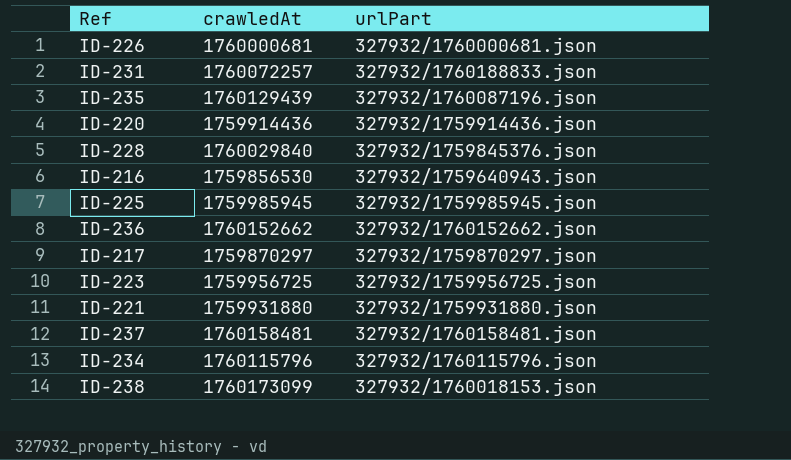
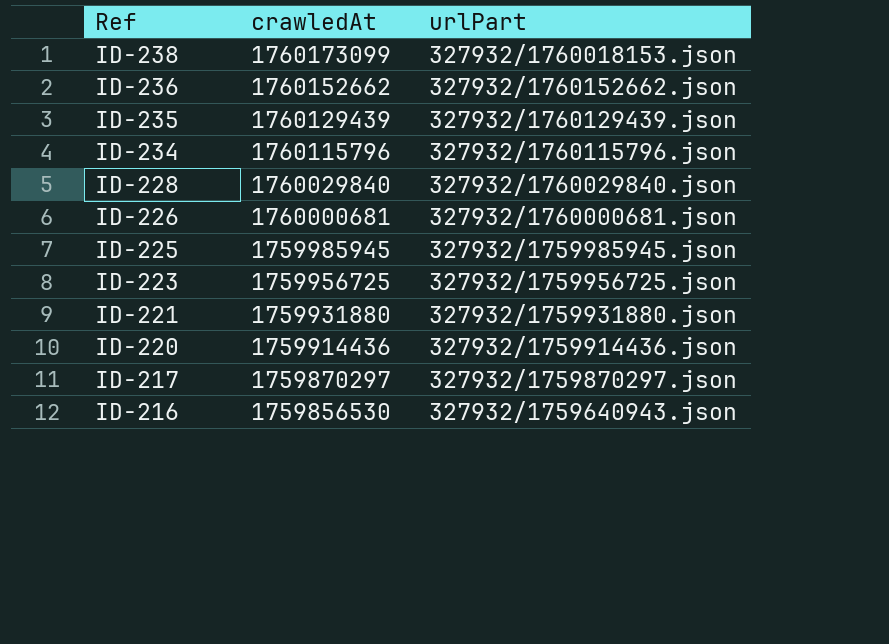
row order: none -> Ref descending
row ID-231: 1760072257 | 327932/1760188833.json -> none
row ID-237: 1760158481 | 327932/1760158481.json -> none
ID-235 | urlPart: 327932/1760087196.json -> 327932/1760129439.json
ID-228 | urlPart: 327932/1759845376.json -> 327932/1760029840.json

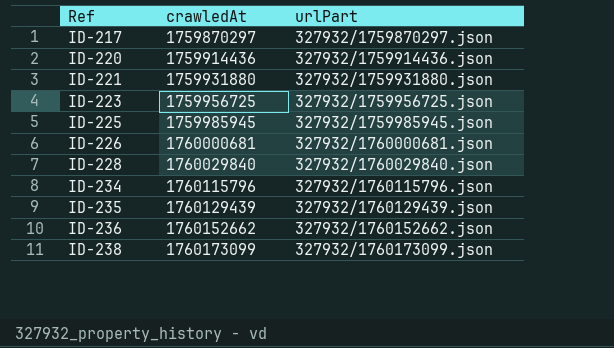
row order: Ref descending -> Ref ascending
row ID-216: 1759856530 | 327932/1759640943.json -> none
ID-238 | urlPart: 327932/1760018153.json -> 327932/1760173099.json

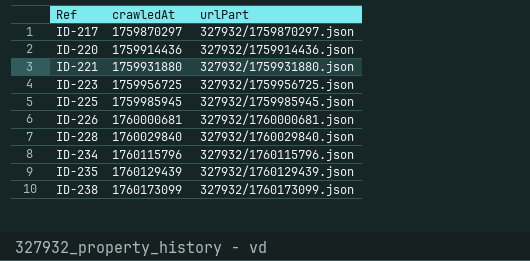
row ID-236: 1760152662 | 327932/1760152662.json -> none

